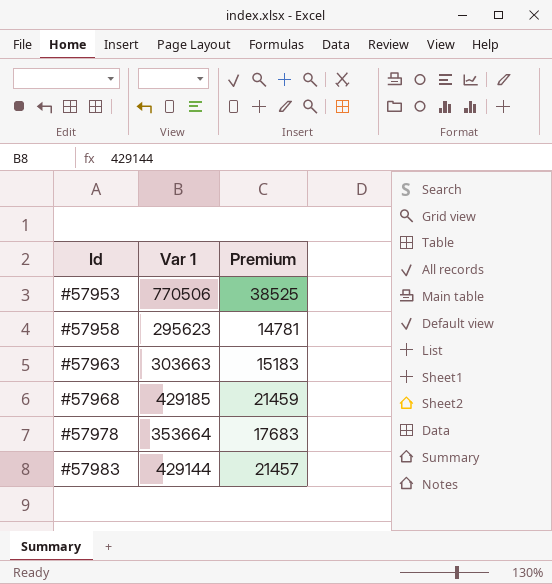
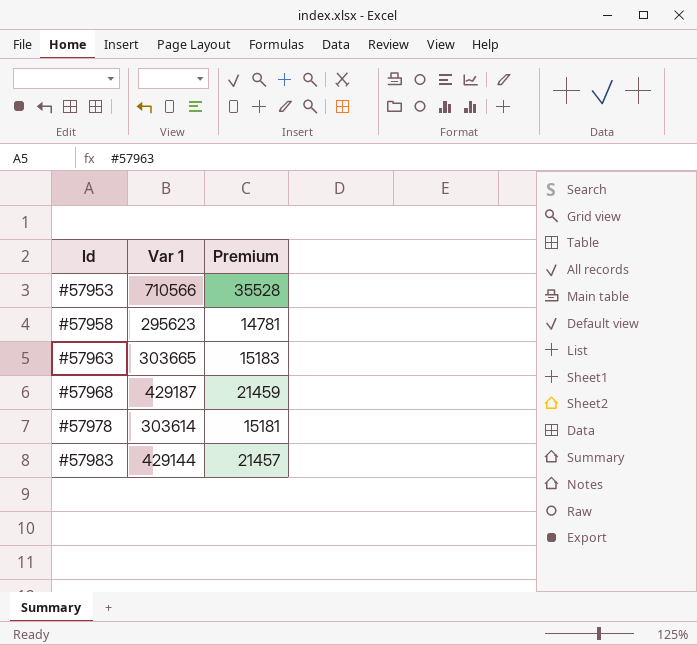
#57953 | Var 1: 770506 -> 710566
#57953 | Premium: 38525 -> 35528
#57963 | Var 1: 303663 -> 303665
#57968 | Var 1: 429185 -> 429187
#57978 | Var 1: 353664 -> 303614
#57978 | Premium: 17683 -> 15181

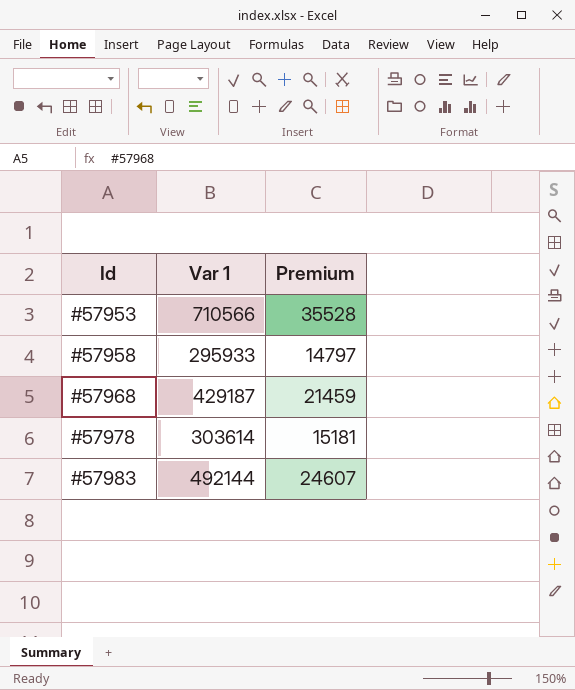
row #57963: 303665 | 15183 -> none
#57958 | Var 1: 295623 -> 295933
#57958 | Premium: 14781 -> 14797
#57983 | Var 1: 429144 -> 492144
#57983 | Premium: 21457 -> 24607

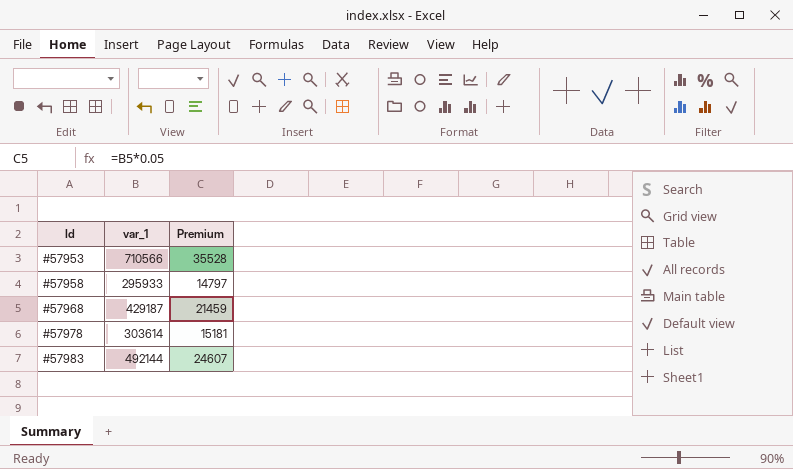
column name: Var 1 -> var_1

